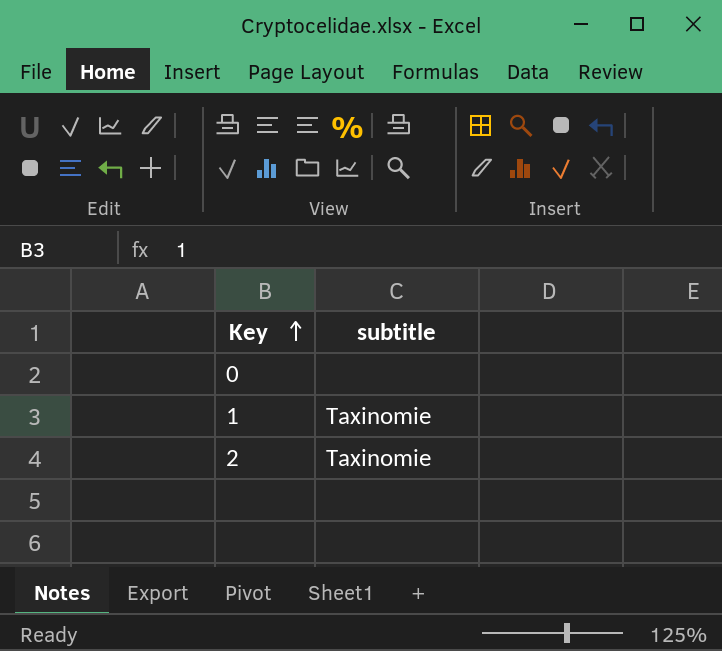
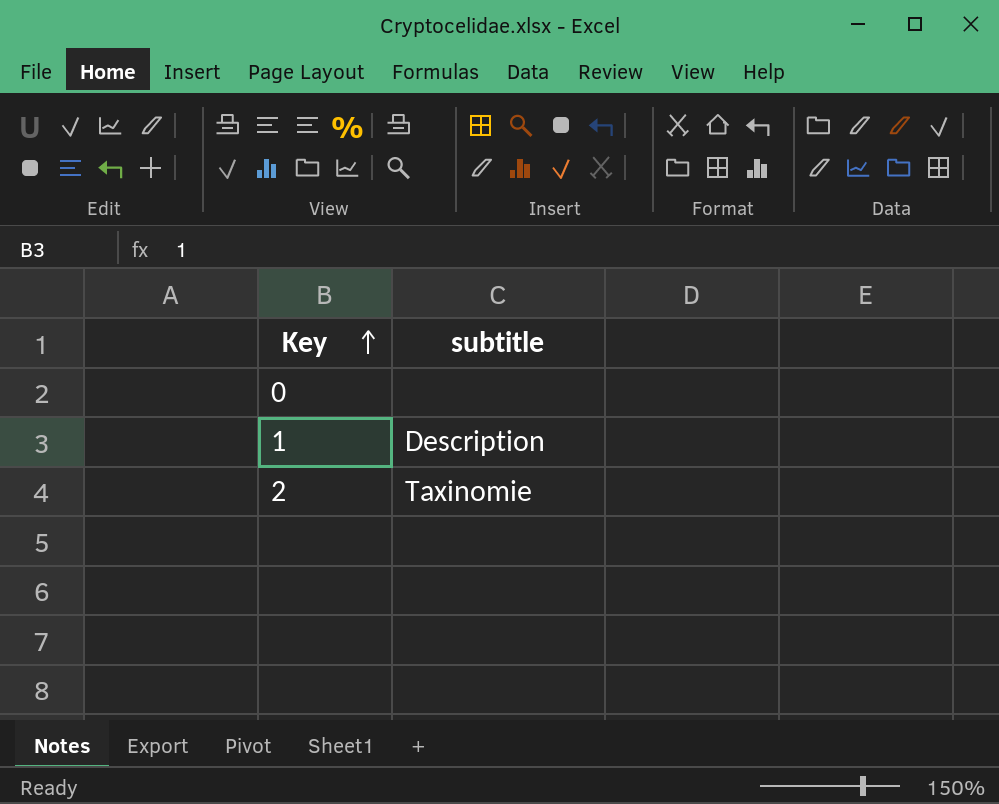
1 | subtitle: Taxinomie -> Description

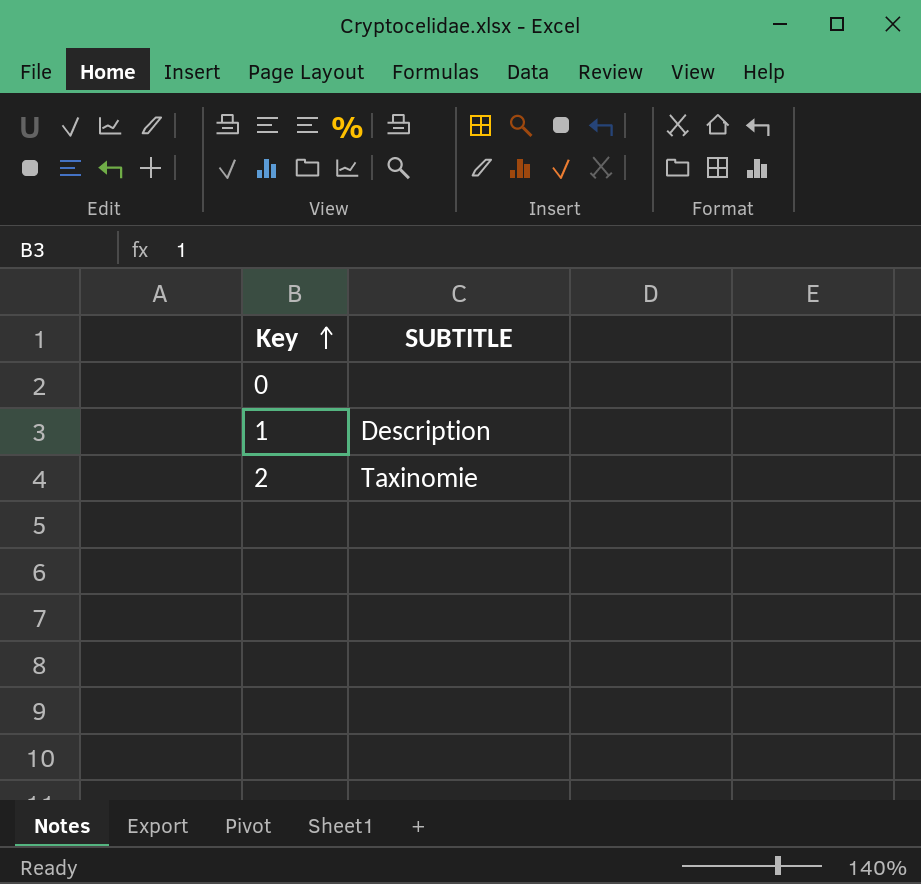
column name: subtitle -> SUBTITLE

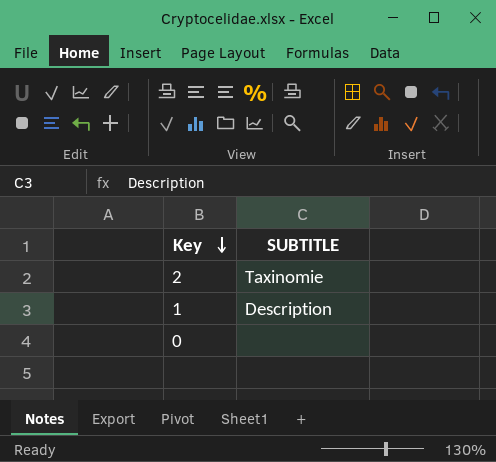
row order: Key ascending -> Key descending

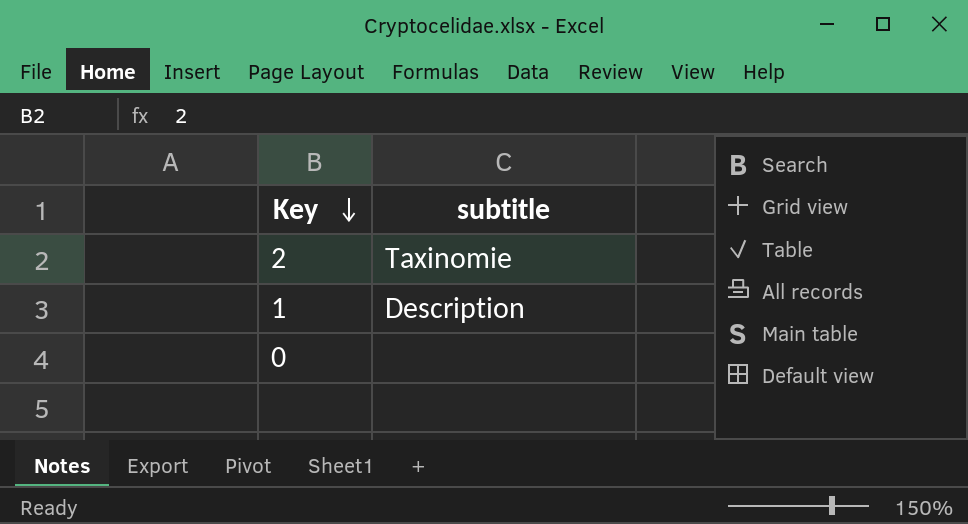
column name: SUBTITLE -> subtitle

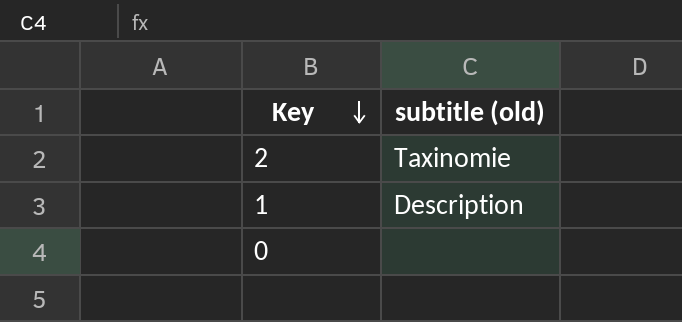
column name: subtitle -> subtitle (old)

